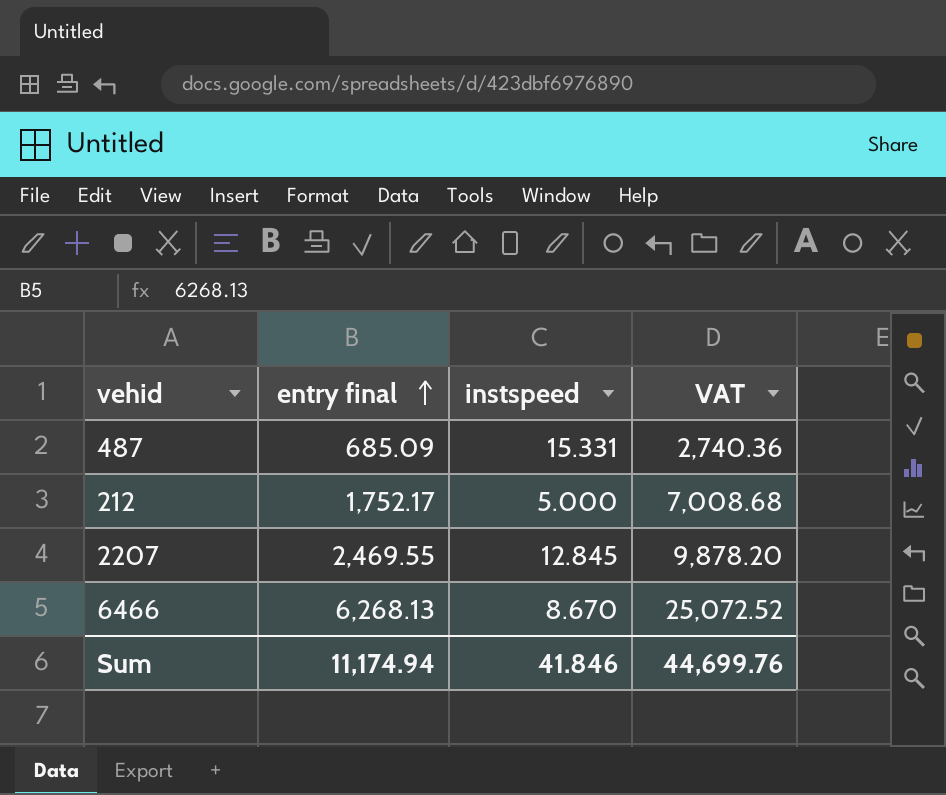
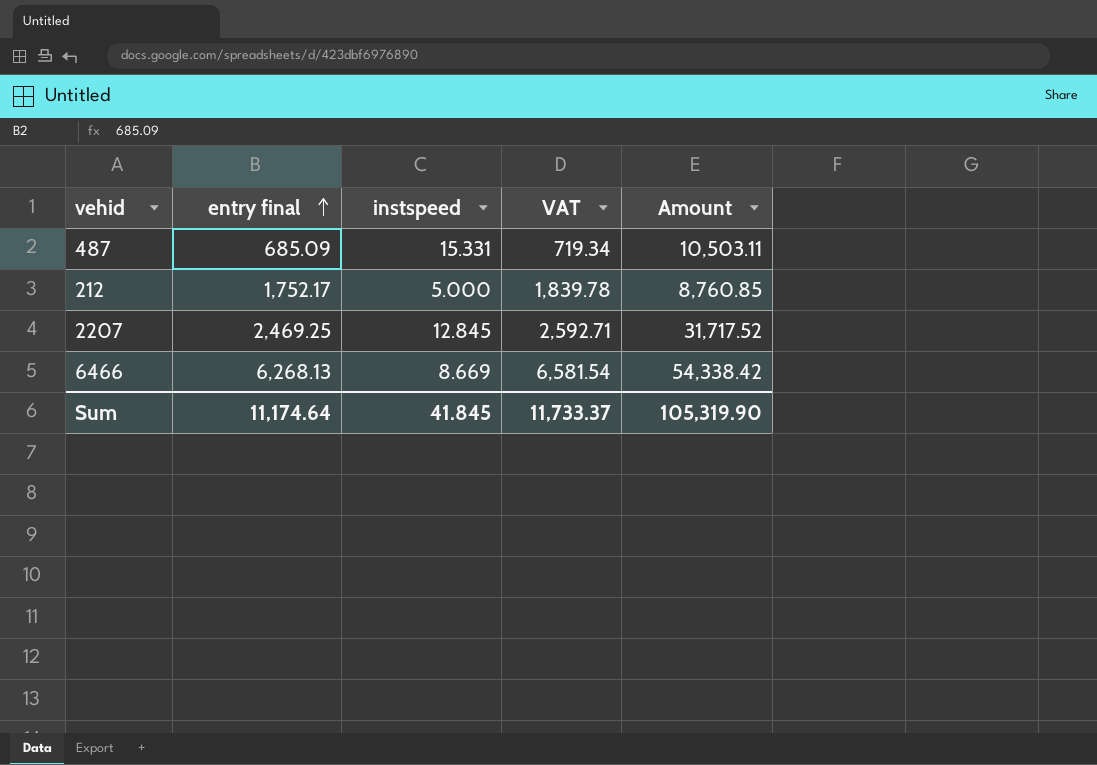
column VAT | formula: [entry final] * 4 -> [entry final] * 1.05
column Amount | formula: none -> [entry final] * [instspeed]
2207 | entry final: 2,469.55 -> 2,469.25
6466 | instspeed: 8.670 -> 8.669
Sum | entry final: 11,174.94 -> 11,174.64
Sum | instspeed: 41.846 -> 41.845
Sum | VAT: 44,699.76 -> 11,733.37

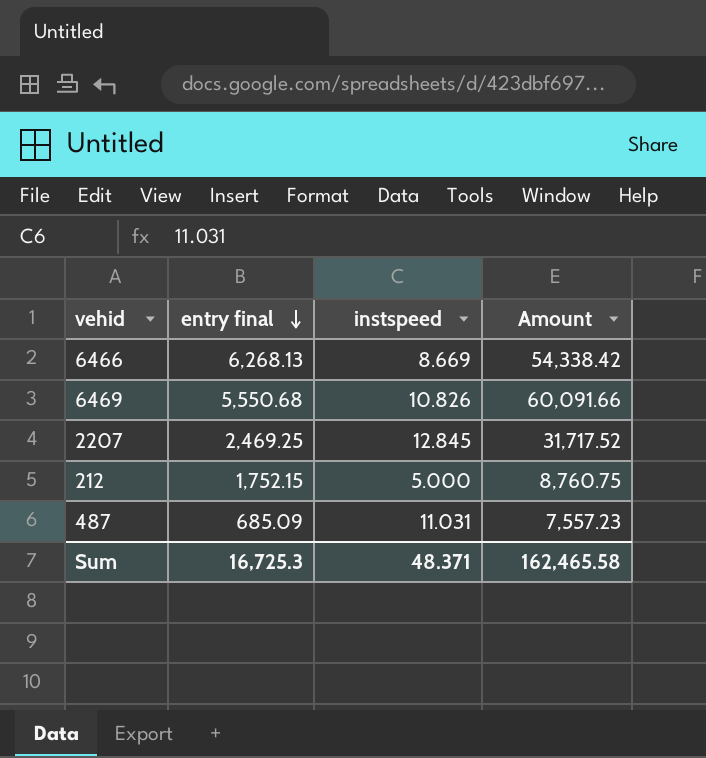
row order: entry final ascending -> entry final descending
column VAT | formula: [entry final] * 1.05 -> none
row 6469: none -> 5,550.68 | 10.826 | 60,091.66
212 | entry final: 1,752.17 -> 1,752.15
212 | Amount: 8,760.85 -> 8,760.75
487 | instspeed: 15.331 -> 11.031
487 | Amount: 10,503.11 -> 7,557.23
Sum | entry final: 11,174.64 -> 16,725.3
Sum | instspeed: 41.845 -> 48.371
Sum | Amount: 105,319.90 -> 162,465.58

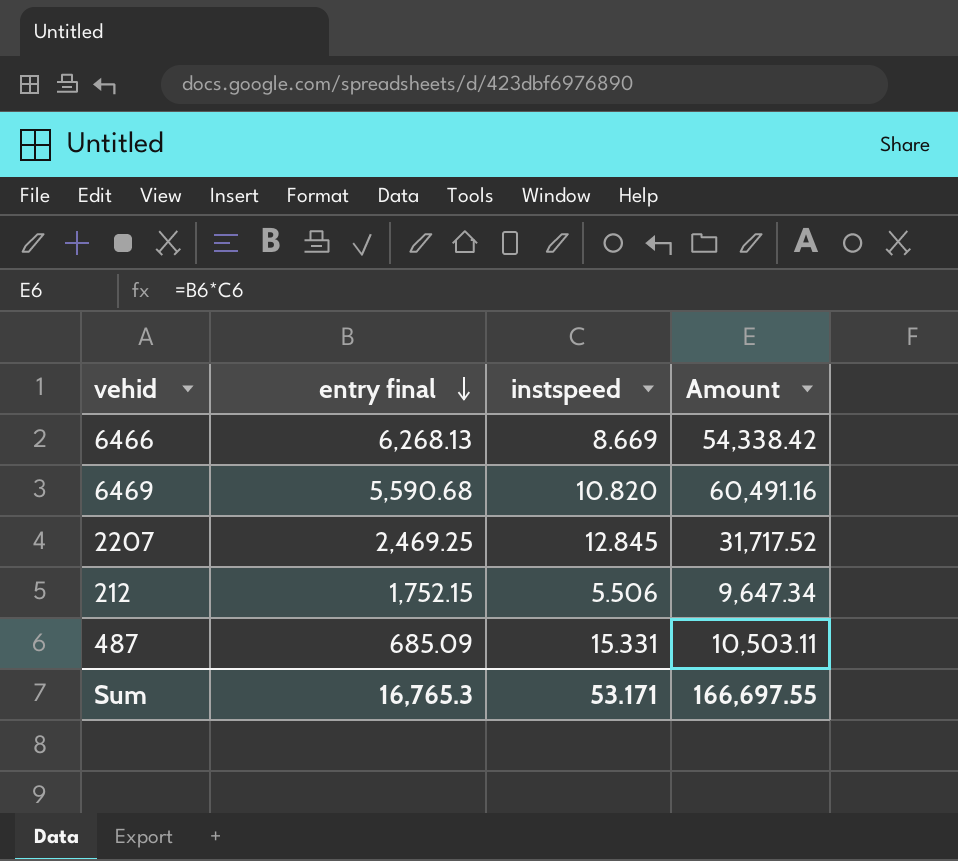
6469 | entry final: 5,550.68 -> 5,590.68
6469 | instspeed: 10.826 -> 10.820
6469 | Amount: 60,091.66 -> 60,491.16
212 | instspeed: 5.000 -> 5.506
212 | Amount: 8,760.75 -> 9,647.34
487 | instspeed: 11.031 -> 15.331
487 | Amount: 7,557.23 -> 10,503.11
Sum | entry final: 16,725.3 -> 16,765.3
Sum | instspeed: 48.371 -> 53.171
Sum | Amount: 162,465.58 -> 166,697.55

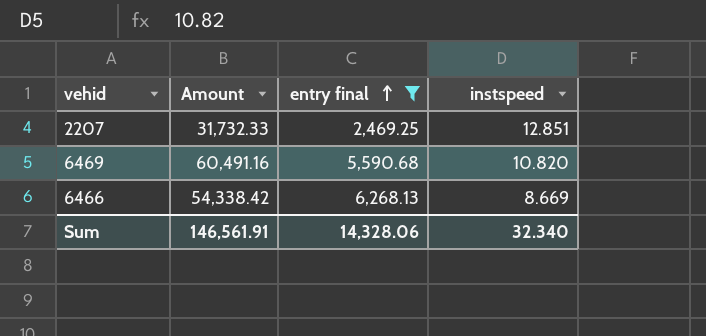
filter: none -> entry final >= 2,469.25
row order: entry final descending -> entry final ascending
column Amount | position: 4 -> 2
2207 | Amount: 31,717.52 -> 31,732.33
2207 | instspeed: 12.845 -> 12.851
Sum | Amount: 166,697.55 -> 146,561.91
Sum | entry final: 16,765.3 -> 14,328.06
Sum | instspeed: 53.171 -> 32.340

